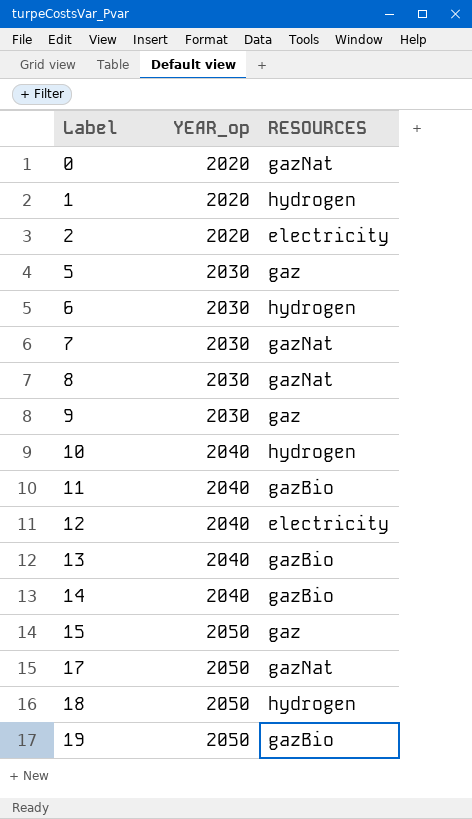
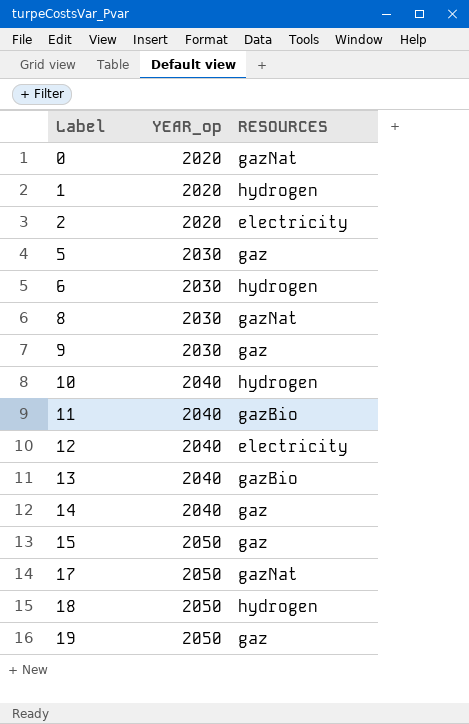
row 7: 2030 | gazNat -> none
14 | RESOURCES: gazBio -> gaz
19 | RESOURCES: gazBio -> gaz

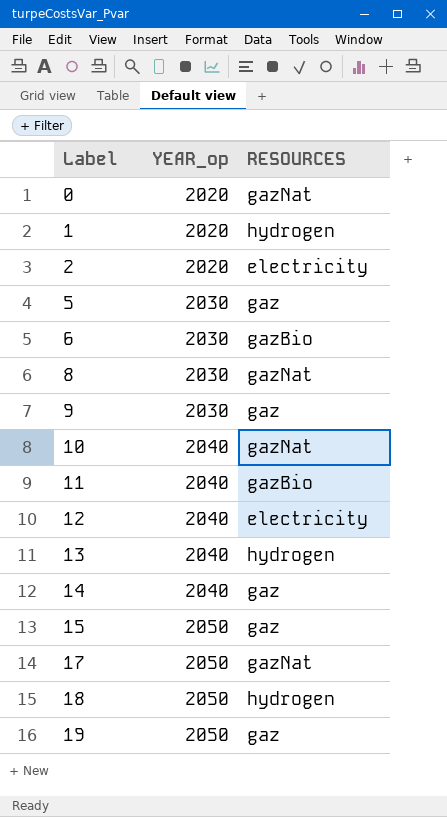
6 | RESOURCES: hydrogen -> gazBio
10 | RESOURCES: hydrogen -> gazNat
13 | RESOURCES: gazBio -> hydrogen

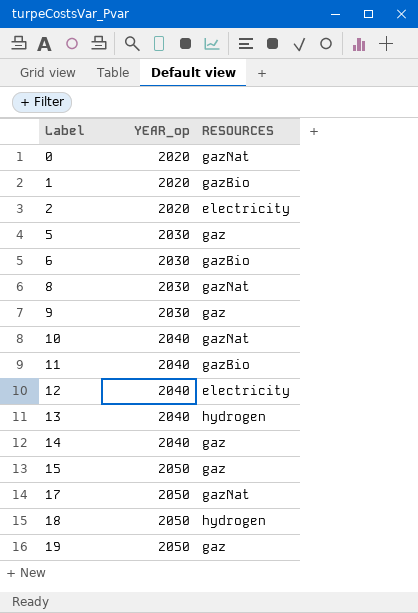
1 | RESOURCES: hydrogen -> gazBio

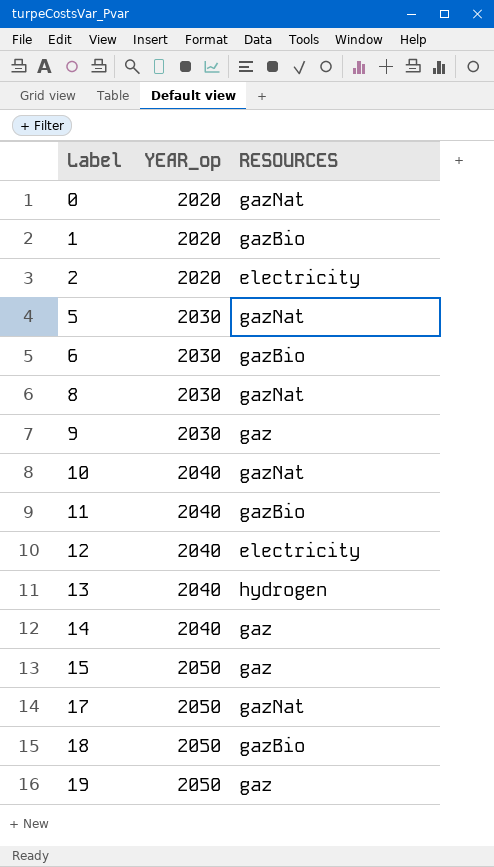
5 | RESOURCES: gaz -> gazNat
18 | RESOURCES: hydrogen -> gazBio

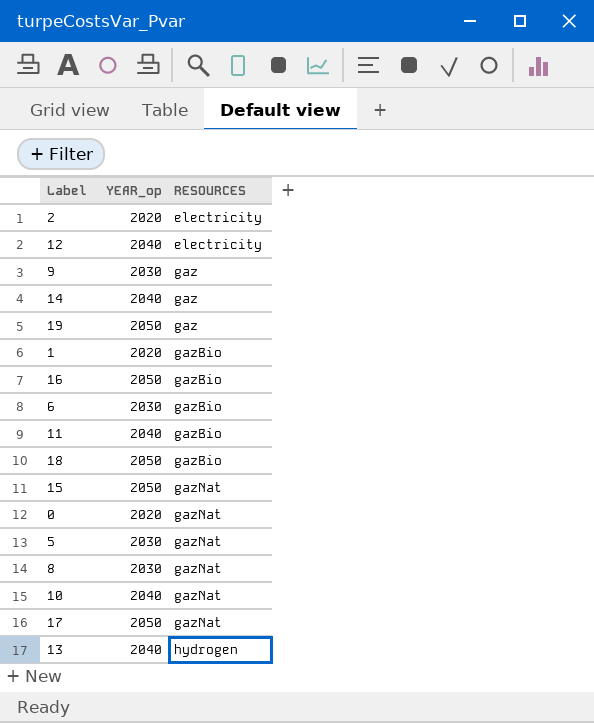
row order: Label ascending -> RESOURCES ascending
row 16: none -> 2050 | gazBio
15 | RESOURCES: gaz -> gazNat

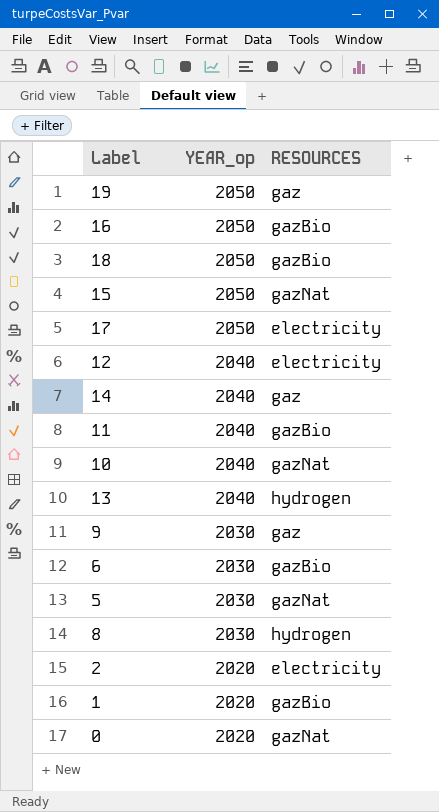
row order: RESOURCES ascending -> YEAR_op descending
17 | RESOURCES: gazNat -> electricity
8 | RESOURCES: gazNat -> hydrogen

